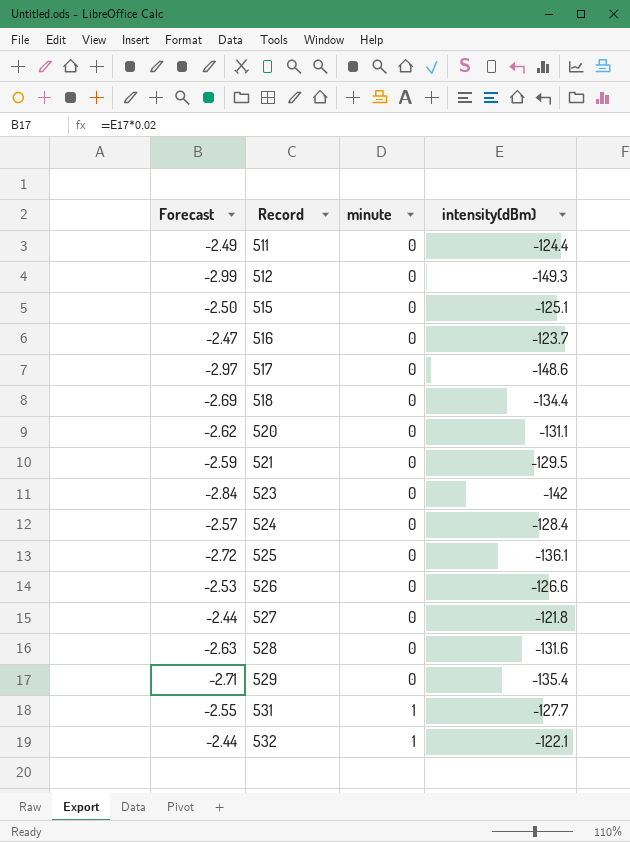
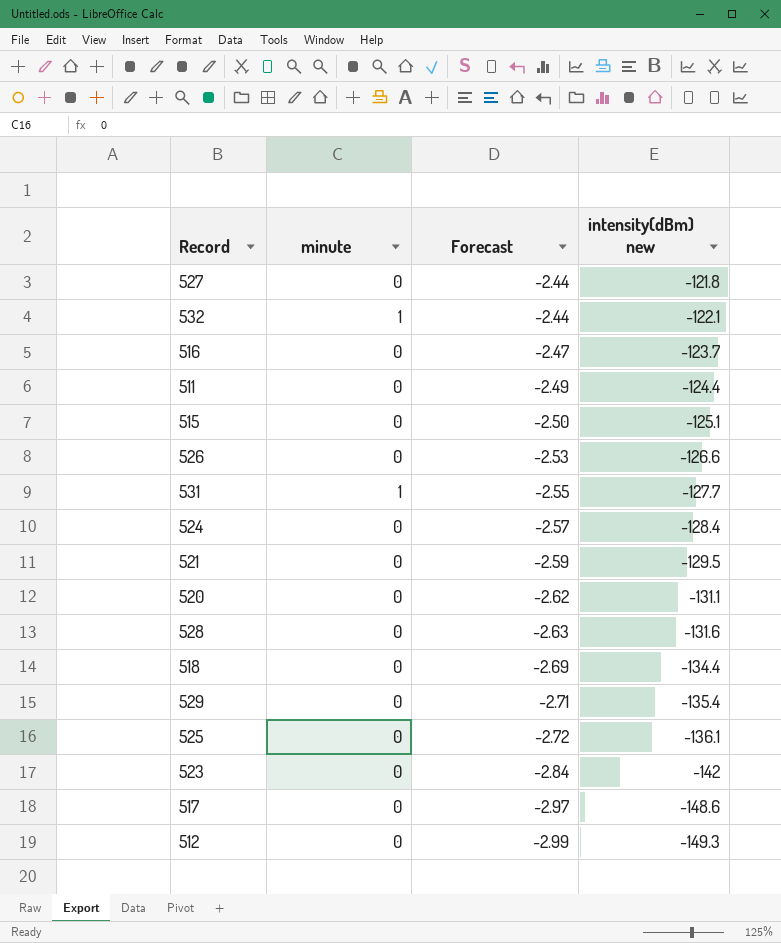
row order: Record ascending -> Forecast descending
column Forecast | position: 1 -> 3
column name: intensity(dBm) -> intensity(dBm) new

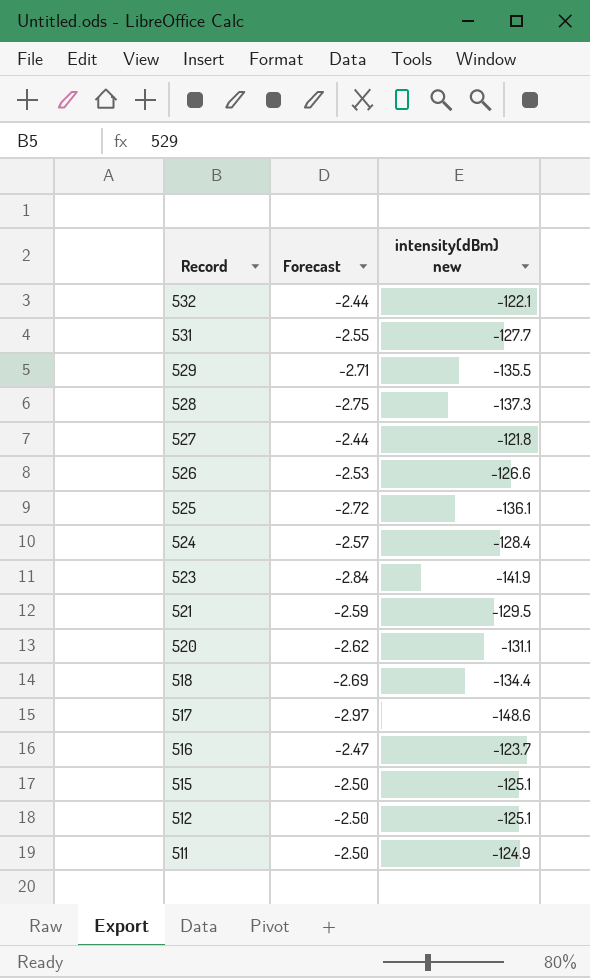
row order: Forecast descending -> Record descending
column minute | position: 2 -> none
529 | intensity(dBm) new: -135.4 -> -135.5
528 | Forecast: -2.63 -> -2.75
528 | intensity(dBm) new: -131.6 -> -137.3
523 | intensity(dBm) new: -142 -> -141.9
512 | Forecast: -2.99 -> -2.50
512 | intensity(dBm) new: -149.3 -> -125.1
511 | Forecast: -2.49 -> -2.50
511 | intensity(dBm) new: -124.4 -> -124.9

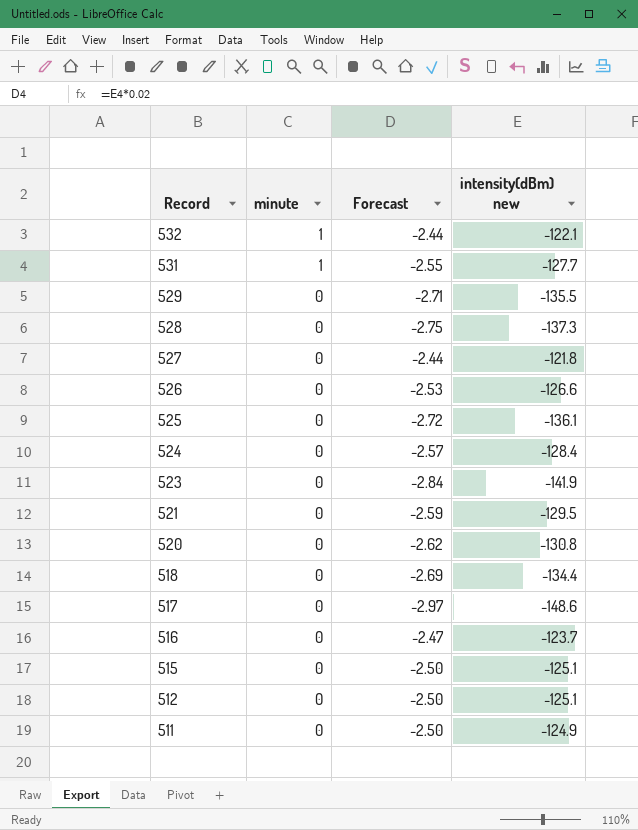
column minute | position: none -> 2
520 | intensity(dBm) new: -131.1 -> -130.8

